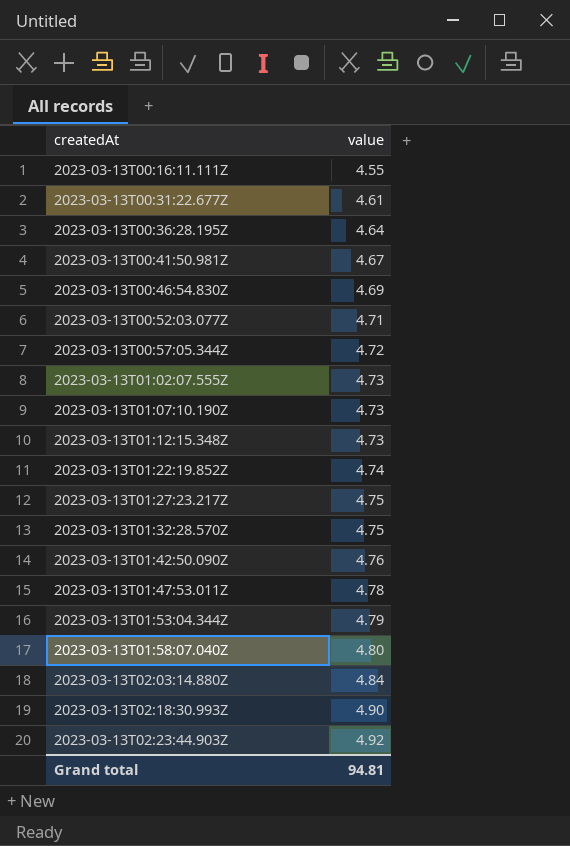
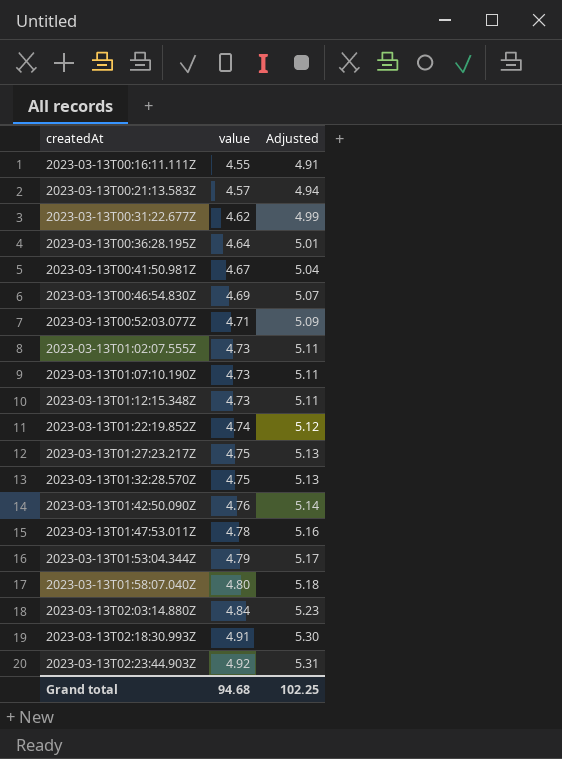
column Adjusted | formula: none -> [value] * 1.08
row 2023-03-13T00:57:05.344Z: 4.72 -> none
row 2023-03-13T00:21:13.583Z: none -> 4.57 | 4.94
2023-03-13T00:31:22.677Z | value: 4.61 -> 4.62
2023-03-13T02:18:30.993Z | value: 4.90 -> 4.91
Grand total | value: 94.81 -> 94.68

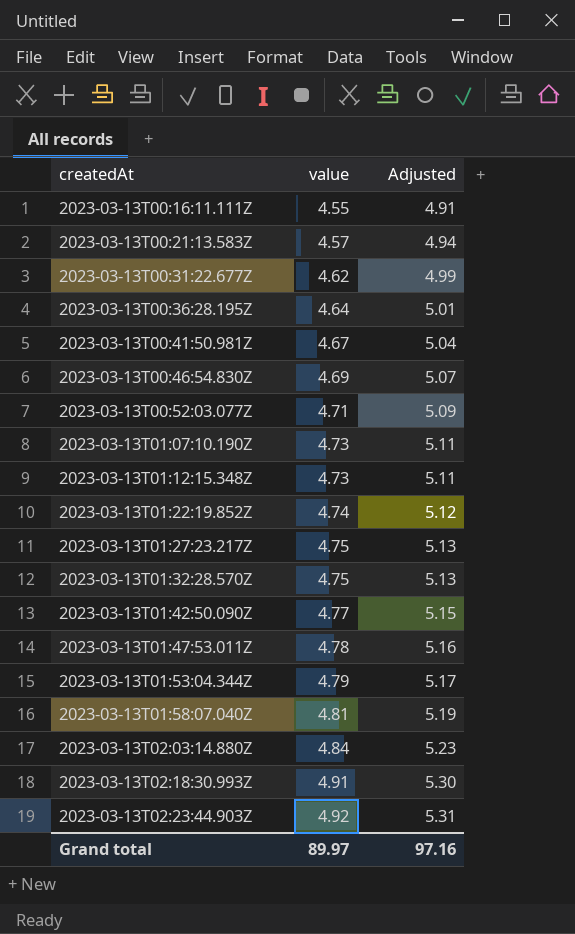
row 2023-03-13T01:02:07.555Z: 4.73 | 5.11 -> none
2023-03-13T01:42:50.090Z | value: 4.76 -> 4.77
2023-03-13T01:42:50.090Z | Adjusted: 5.14 -> 5.15
2023-03-13T01:58:07.040Z | value: 4.80 -> 4.81
2023-03-13T01:58:07.040Z | Adjusted: 5.18 -> 5.19
Grand total | value: 94.68 -> 89.97
Grand total | Adjusted: 102.25 -> 97.16

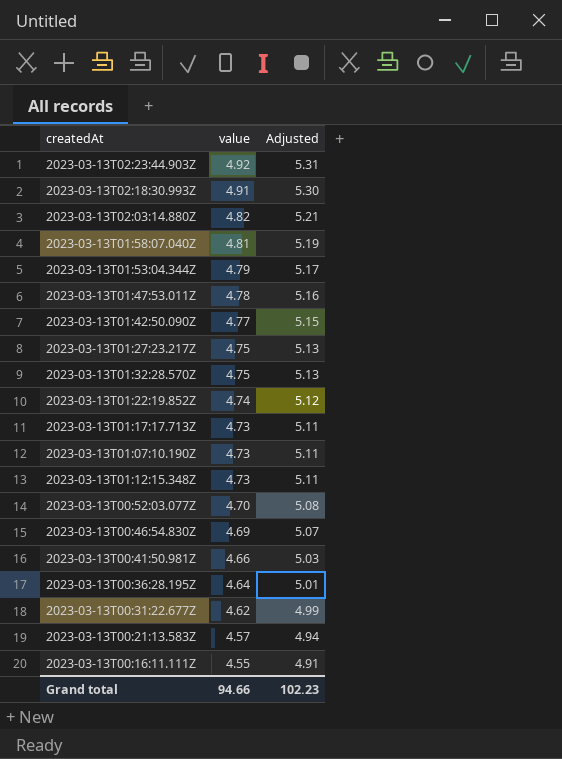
row order: createdAt ascending -> value descending
2023-03-13T02:03:14.880Z | value: 4.84 -> 4.82
2023-03-13T02:03:14.880Z | Adjusted: 5.23 -> 5.21
row 2023-03-13T01:17:17.713Z: none -> 4.73 | 5.11
2023-03-13T00:52:03.077Z | value: 4.71 -> 4.70
2023-03-13T00:52:03.077Z | Adjusted: 5.09 -> 5.08
2023-03-13T00:41:50.981Z | value: 4.67 -> 4.66
2023-03-13T00:41:50.981Z | Adjusted: 5.04 -> 5.03
Grand total | value: 89.97 -> 94.66
Grand total | Adjusted: 97.16 -> 102.23

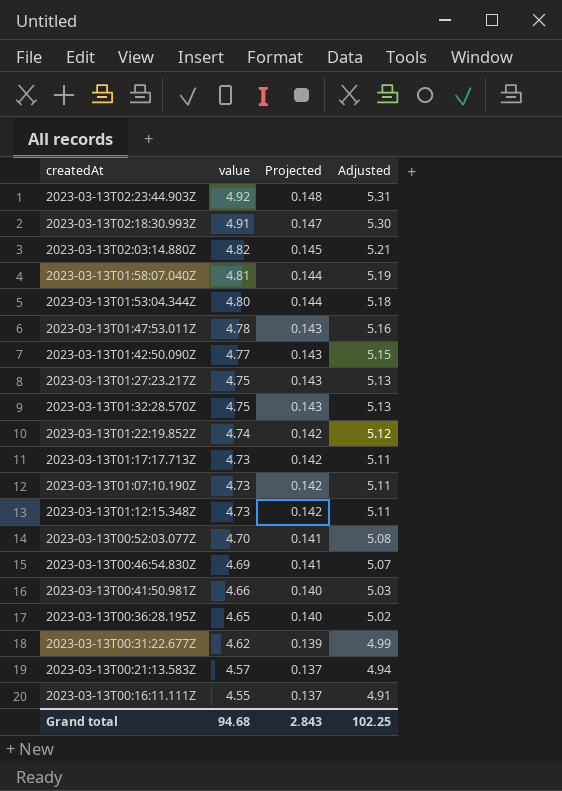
column Projected | formula: none -> [value] * 0.03
2023-03-13T01:53:04.344Z | value: 4.79 -> 4.80
2023-03-13T01:53:04.344Z | Adjusted: 5.17 -> 5.18
2023-03-13T00:36:28.195Z | value: 4.64 -> 4.65
2023-03-13T00:36:28.195Z | Adjusted: 5.01 -> 5.02
Grand total | value: 94.66 -> 94.68
Grand total | Adjusted: 102.23 -> 102.25

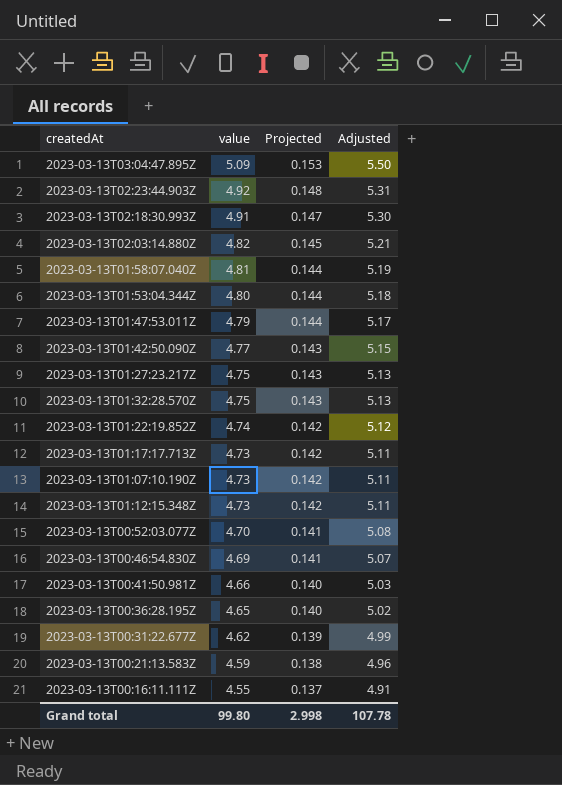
row 2023-03-13T03:04:47.895Z: none -> 5.09 | 0.153 | 5.50
2023-03-13T01:47:53.011Z | value: 4.78 -> 4.79
2023-03-13T01:47:53.011Z | Projected: 0.143 -> 0.144
2023-03-13T01:47:53.011Z | Adjusted: 5.16 -> 5.17
2023-03-13T00:21:13.583Z | value: 4.57 -> 4.59
2023-03-13T00:21:13.583Z | Projected: 0.137 -> 0.138
2023-03-13T00:21:13.583Z | Adjusted: 4.94 -> 4.96
Grand total | value: 94.68 -> 99.80
Grand total | Projected: 2.843 -> 2.998
Grand total | Adjusted: 102.25 -> 107.78

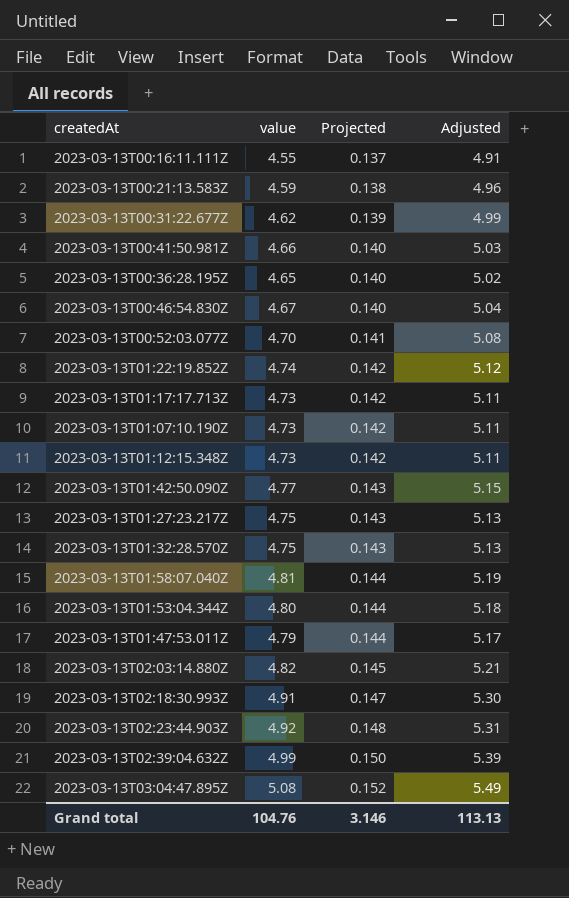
row order: value descending -> Projected ascending
2023-03-13T00:46:54.830Z | value: 4.69 -> 4.67
2023-03-13T00:46:54.830Z | Projected: 0.141 -> 0.140
2023-03-13T00:46:54.830Z | Adjusted: 5.07 -> 5.04
row 2023-03-13T02:39:04.632Z: none -> 4.99 | 0.150 | 5.39
2023-03-13T03:04:47.895Z | value: 5.09 -> 5.08
2023-03-13T03:04:47.895Z | Projected: 0.153 -> 0.152
2023-03-13T03:04:47.895Z | Adjusted: 5.50 -> 5.49
Grand total | value: 99.80 -> 104.76
Grand total | Projected: 2.998 -> 3.146
Grand total | Adjusted: 107.78 -> 113.13

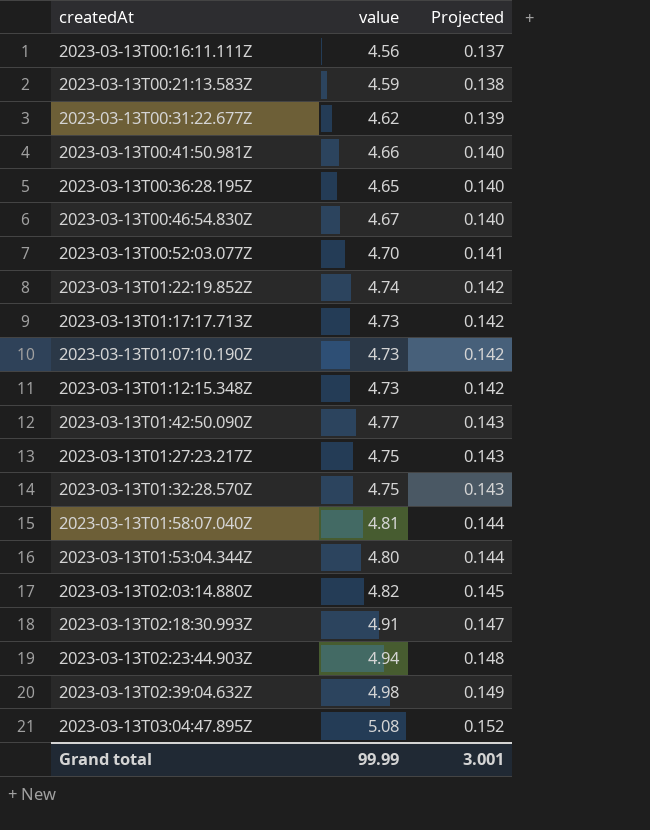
column Adjusted | formula: [value] * 1.08 -> none
row 2023-03-13T01:47:53.011Z: 4.79 | 0.144 | 5.17 -> none
2023-03-13T00:16:11.111Z | value: 4.55 -> 4.56
2023-03-13T02:23:44.903Z | value: 4.92 -> 4.94
2023-03-13T02:39:04.632Z | value: 4.99 -> 4.98
2023-03-13T02:39:04.632Z | Projected: 0.150 -> 0.149
Grand total | value: 104.76 -> 99.99
Grand total | Projected: 3.146 -> 3.001

